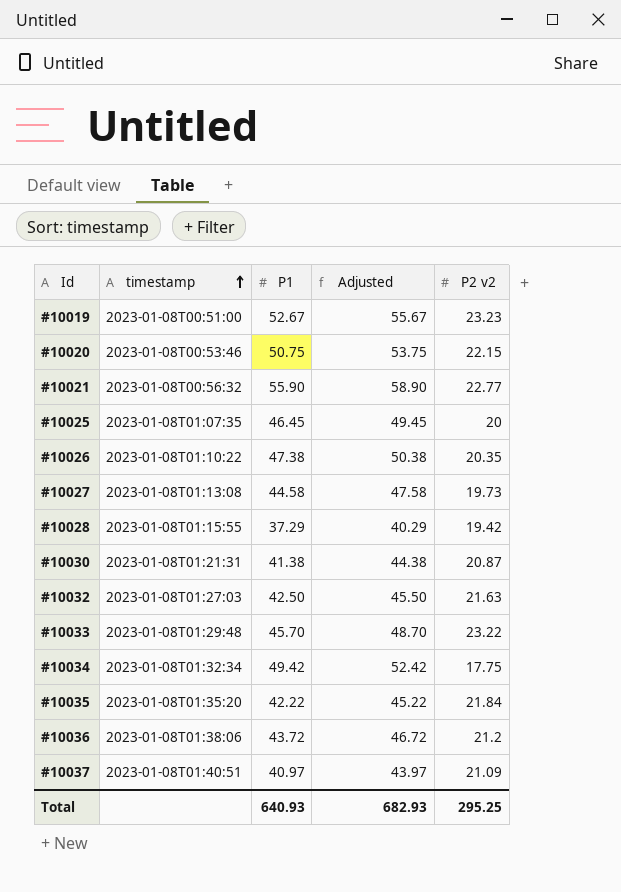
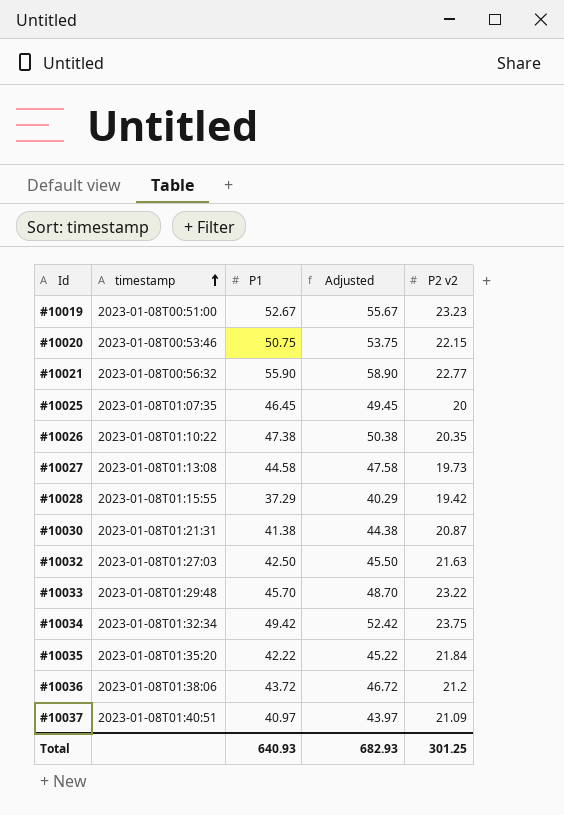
#10034 | P2 v2: 17.75 -> 23.75
Total | P2 v2: 295.25 -> 301.25

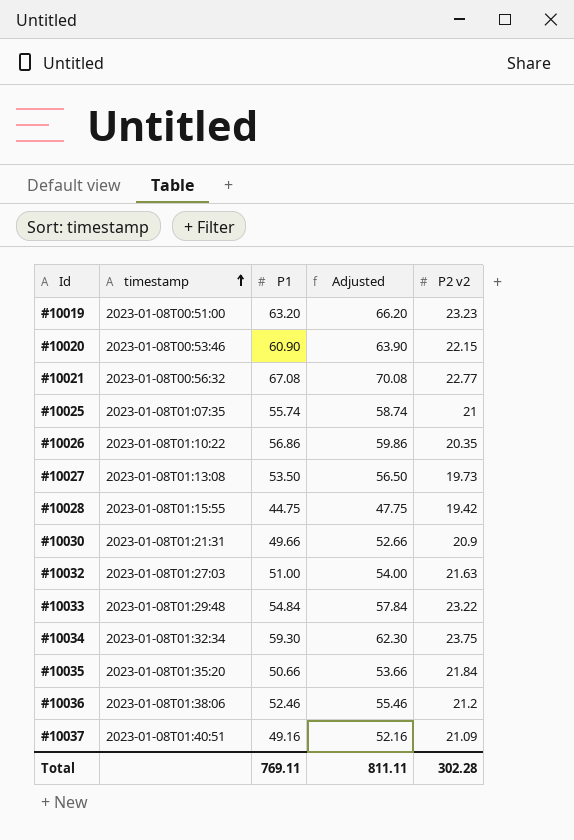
#10019 | P1: 52.67 -> 63.20
#10019 | Adjusted: 55.67 -> 66.20
#10020 | P1: 50.75 -> 60.90
#10020 | Adjusted: 53.75 -> 63.90
#10021 | P1: 55.90 -> 67.08
#10021 | Adjusted: 58.90 -> 70.08
#10025 | P1: 46.45 -> 55.74
#10025 | Adjusted: 49.45 -> 58.74
#10025 | P2 v2: 20 -> 21
#10026 | P1: 47.38 -> 56.86
#10026 | Adjusted: 50.38 -> 59.86
#10027 | P1: 44.58 -> 53.50
#10027 | Adjusted: 47.58 -> 56.50
#10028 | P1: 37.29 -> 44.75
#10028 | Adjusted: 40.29 -> 47.75
#10030 | P1: 41.38 -> 49.66
#10030 | Adjusted: 44.38 -> 52.66
#10030 | P2 v2: 20.87 -> 20.9
#10032 | P1: 42.50 -> 51.00
#10032 | Adjusted: 45.50 -> 54.00
#10033 | P1: 45.70 -> 54.84
#10033 | Adjusted: 48.70 -> 57.84
#10034 | P1: 49.42 -> 59.30
#10034 | Adjusted: 52.42 -> 62.30
#10035 | P1: 42.22 -> 50.66
#10035 | Adjusted: 45.22 -> 53.66
#10036 | P1: 43.72 -> 52.46
#10036 | Adjusted: 46.72 -> 55.46
#10037 | P1: 40.97 -> 49.16
#10037 | Adjusted: 43.97 -> 52.16
Total | P1: 640.93 -> 769.11
Total | Adjusted: 682.93 -> 811.11
Total | P2 v2: 301.25 -> 302.28

